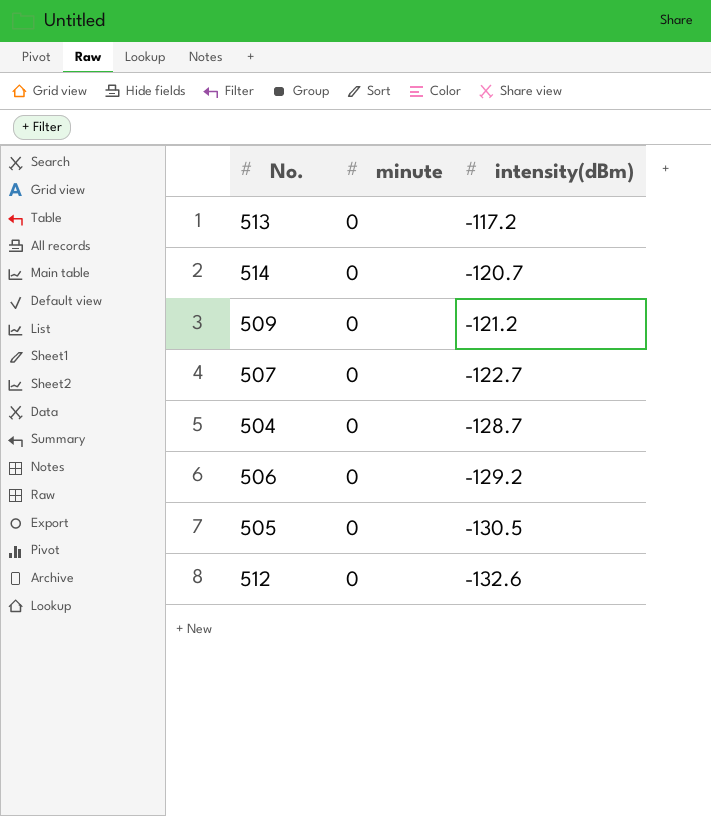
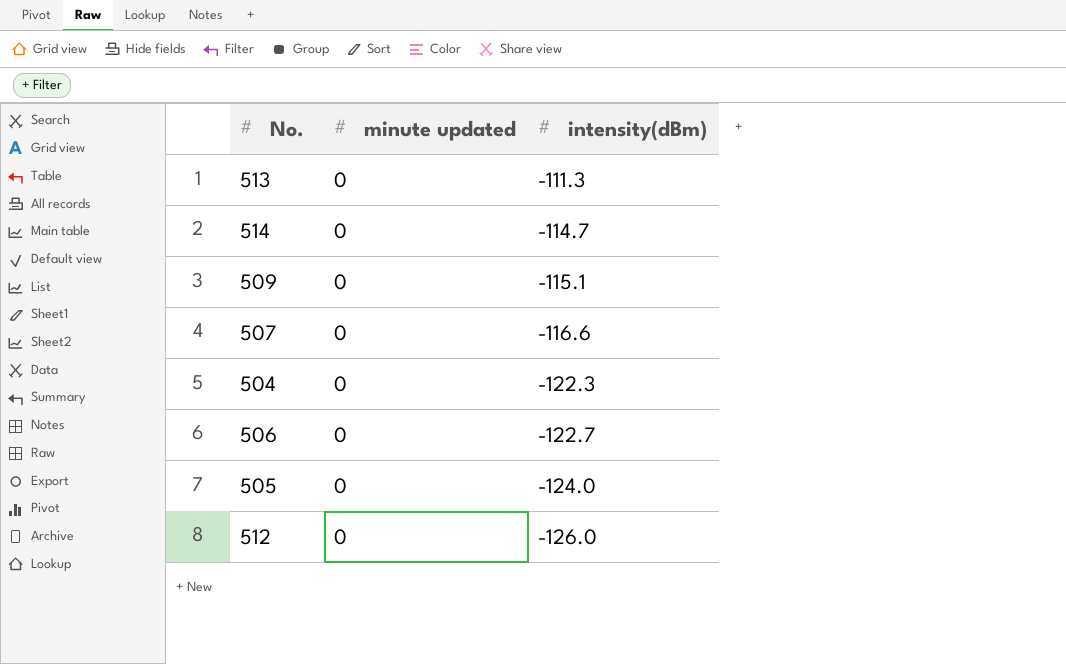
column name: minute -> minute updated
513 | intensity(dBm): -117.2 -> -111.3
514 | intensity(dBm): -120.7 -> -114.7
509 | intensity(dBm): -121.2 -> -115.1
507 | intensity(dBm): -122.7 -> -116.6
504 | intensity(dBm): -128.7 -> -122.3
506 | intensity(dBm): -129.2 -> -122.7
505 | intensity(dBm): -130.5 -> -124.0
512 | intensity(dBm): -132.6 -> -126.0

